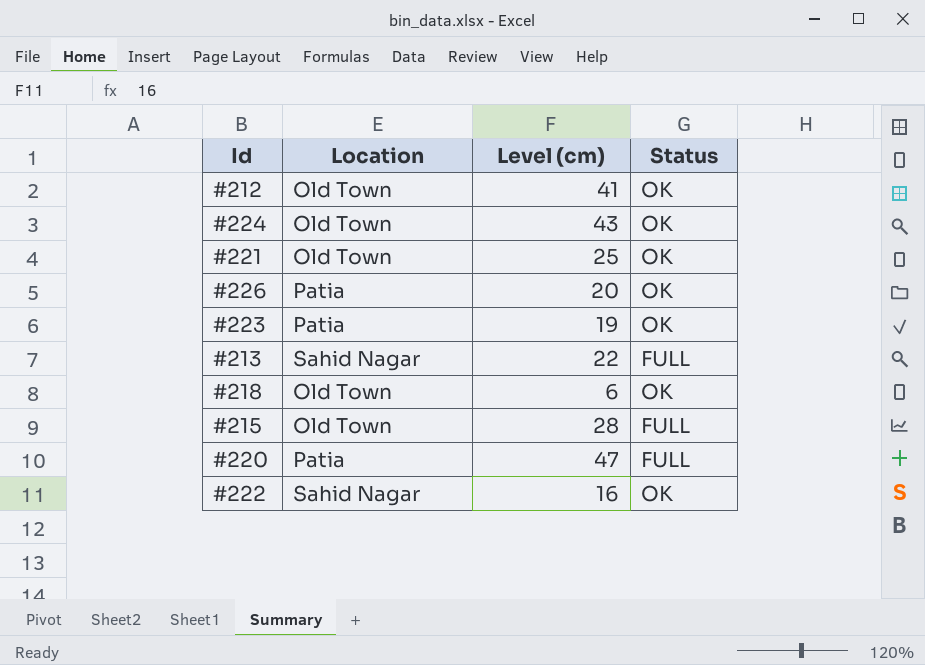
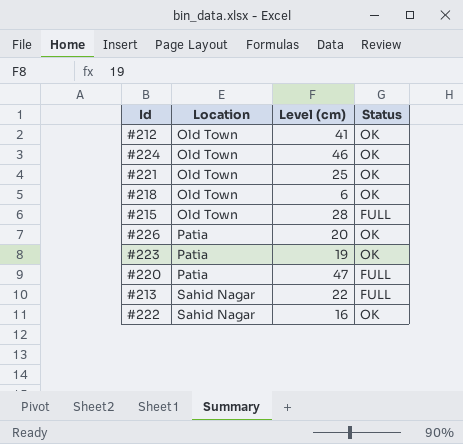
row order: none -> Location ascending
#224 | Level (cm): 43 -> 46

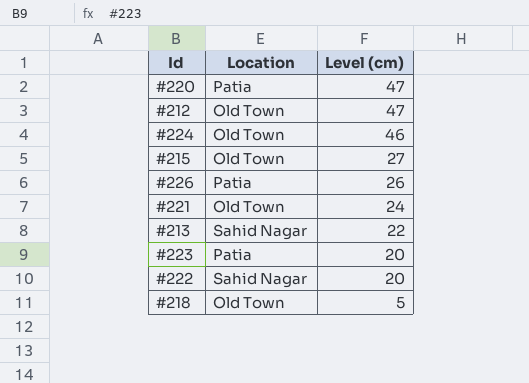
row order: Location ascending -> Level (cm) descending
column Status | position: 4 -> none
#212 | Level (cm): 41 -> 47
#215 | Level (cm): 28 -> 27
#226 | Level (cm): 20 -> 26
#221 | Level (cm): 25 -> 24
#223 | Level (cm): 19 -> 20
#222 | Level (cm): 16 -> 20
#218 | Level (cm): 6 -> 5

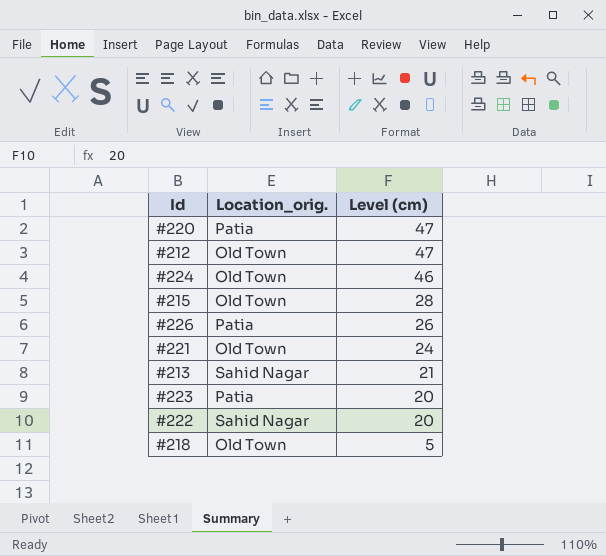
column name: Location -> Location_orig.
#215 | Level (cm): 27 -> 28
#213 | Level (cm): 22 -> 21

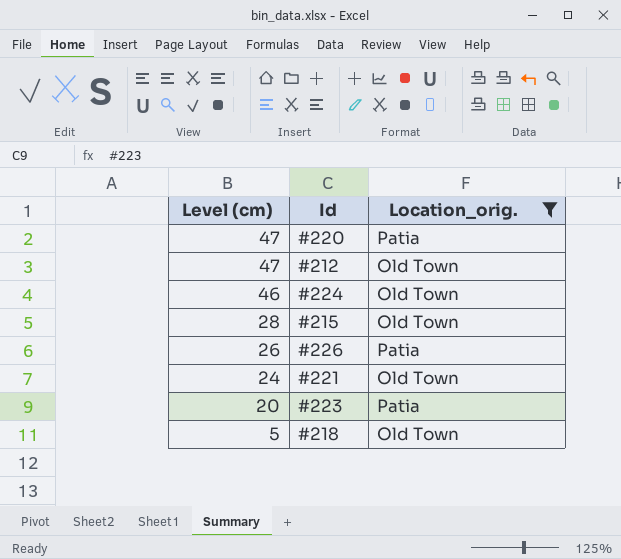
filter: none -> Location_orig. != Sahid Nagar
column Level (cm) | position: 3 -> 1

